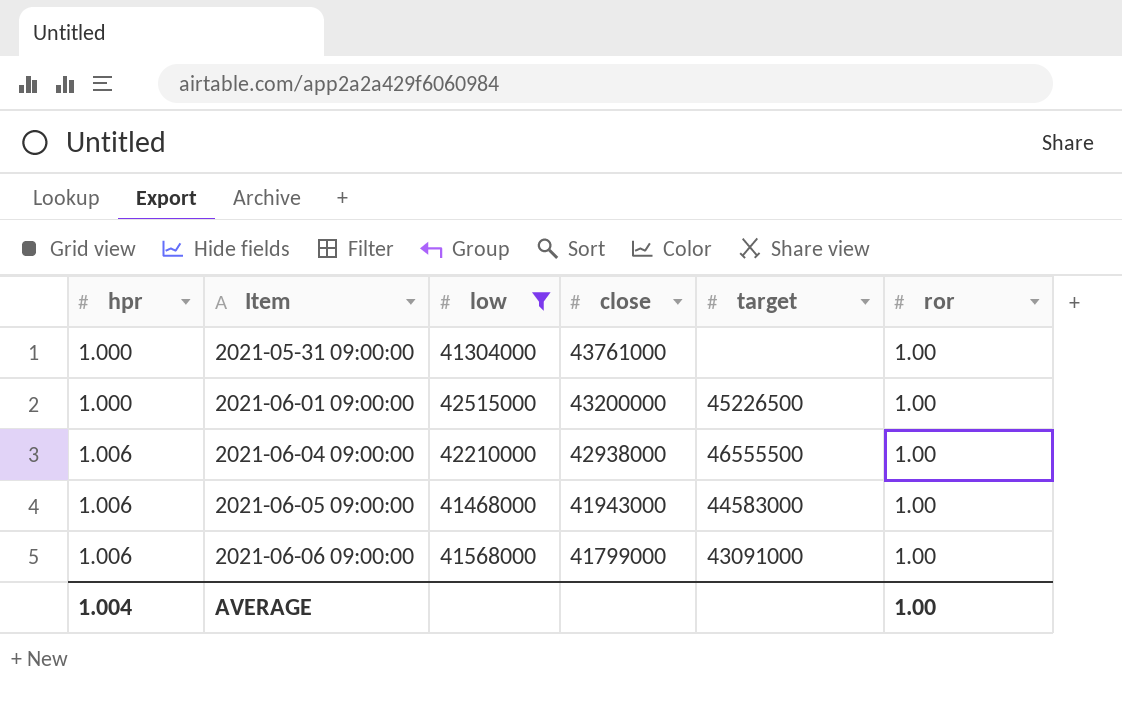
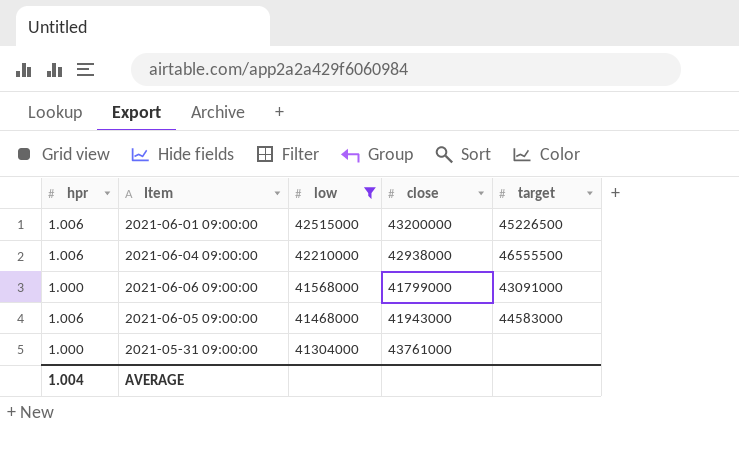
row order: hpr ascending -> low descending
column ror | position: 6 -> none
2021-06-01 09:00:00 | hpr: 1.000 -> 1.006
2021-06-06 09:00:00 | hpr: 1.006 -> 1.000

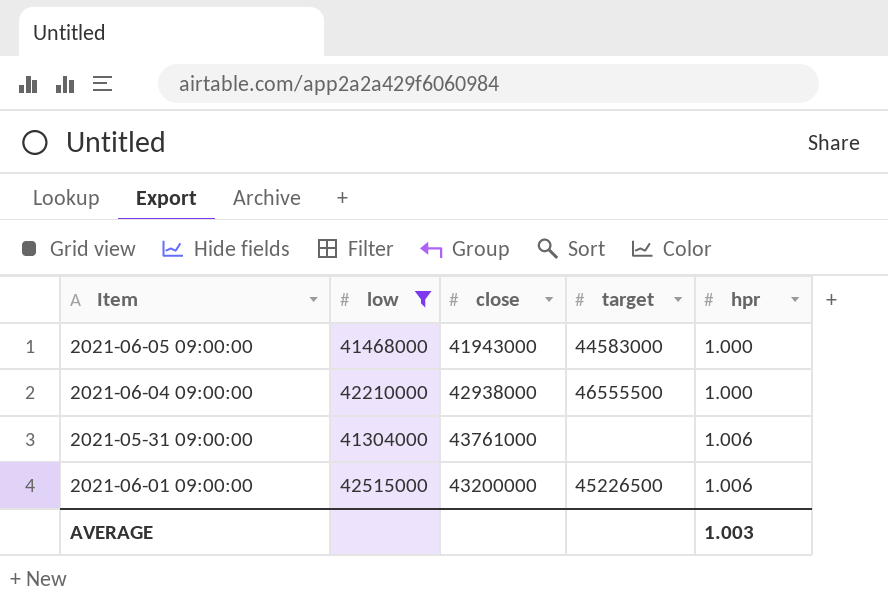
row order: low descending -> hpr ascending
column hpr | position: 1 -> 5
row 2021-06-06 09:00:00: 1.000 | 41568000 | 41799000 | 43091000 -> none
2021-06-05 09:00:00 | hpr: 1.006 -> 1.000
2021-06-04 09:00:00 | hpr: 1.006 -> 1.000
2021-05-31 09:00:00 | hpr: 1.000 -> 1.006
AVERAGE | hpr: 1.004 -> 1.003

